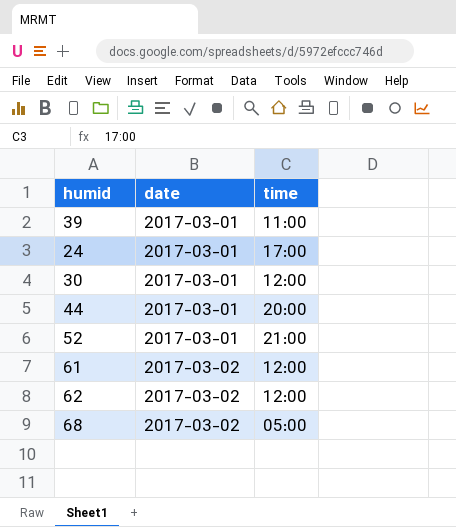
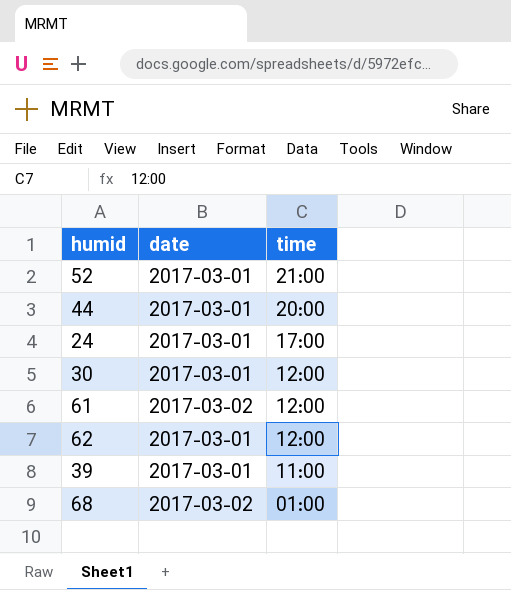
row order: date ascending -> time descending
62 | date: 2017-03-02 -> 2017-03-01
68 | time: 05:00 -> 01:00

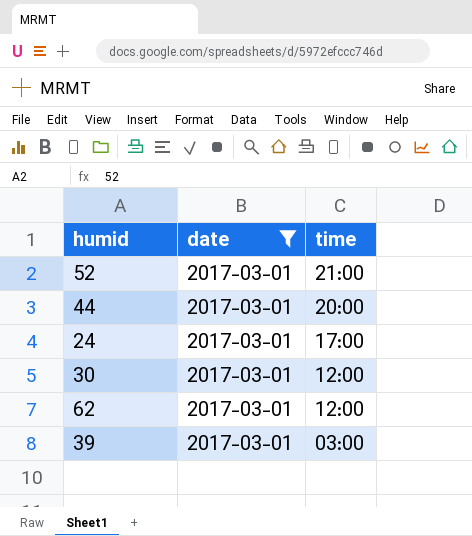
filter: none -> date = 2017-03-01
39 | time: 11:00 -> 03:00

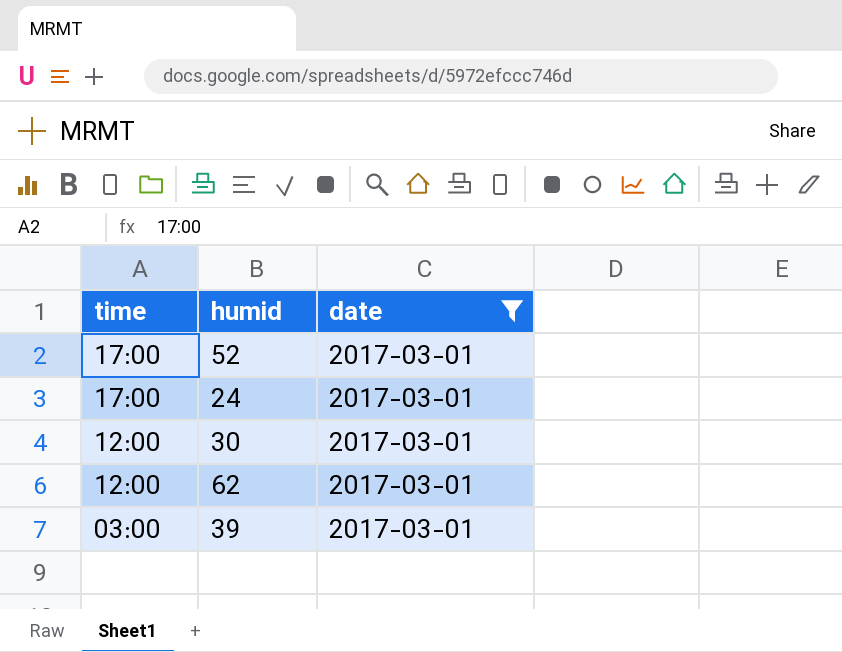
column time | position: 3 -> 1
row 44: 2017-03-01 | 20:00 -> none
52 | time: 21:00 -> 17:00

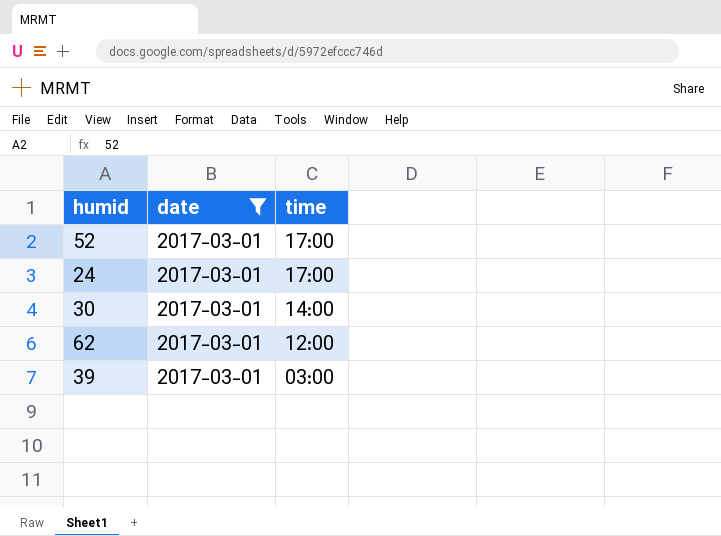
column time | position: 1 -> 3
30 | time: 12:00 -> 14:00

